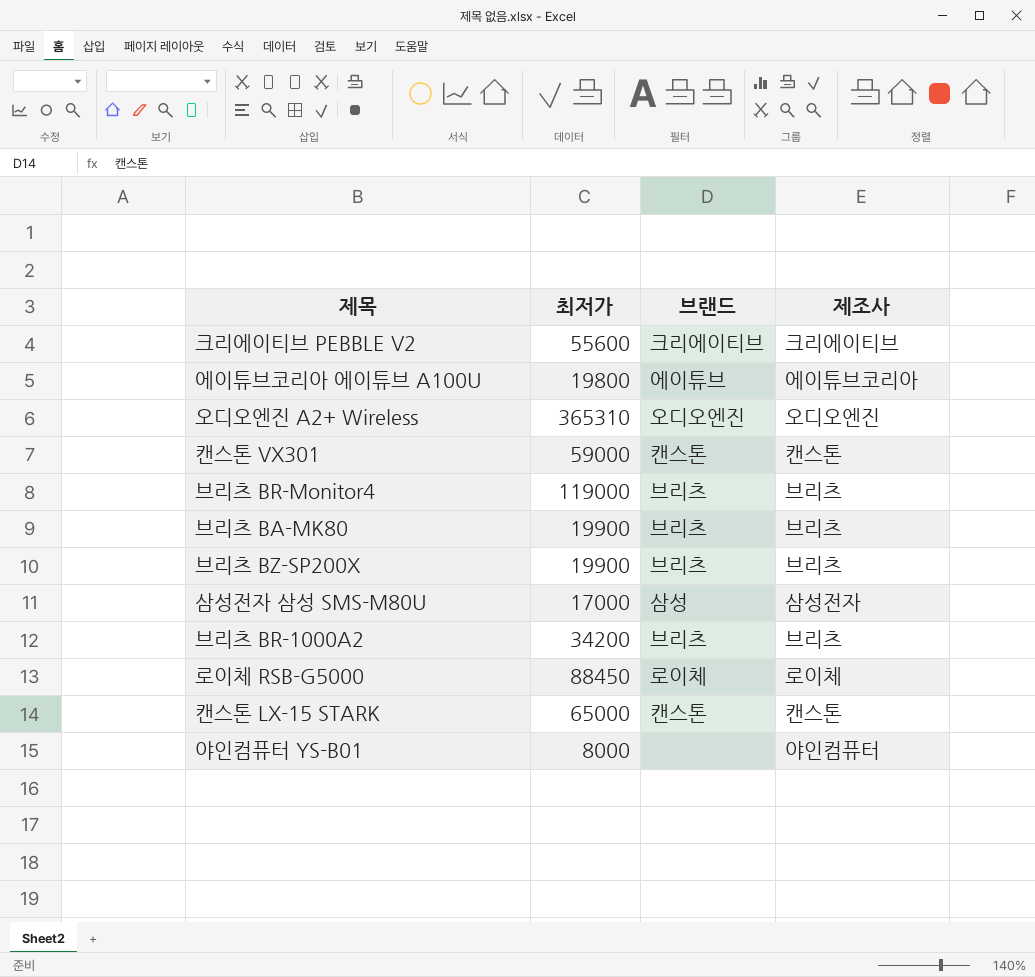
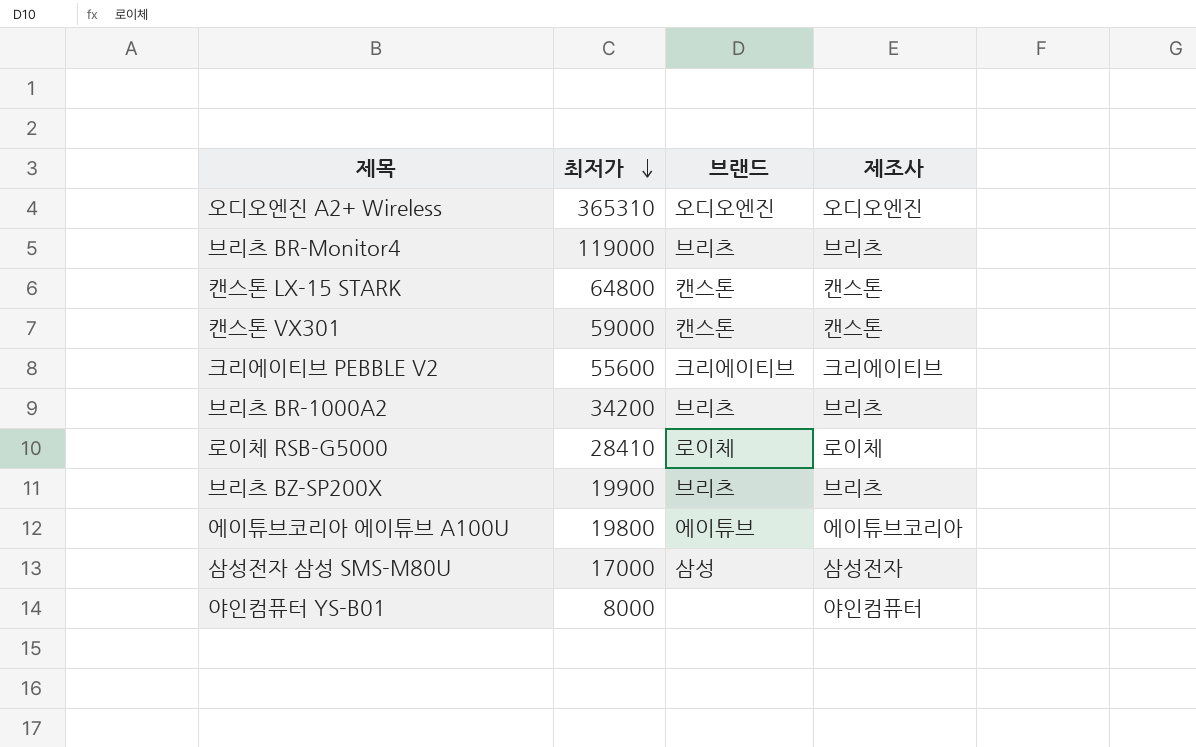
row order: none -> 최저가 descending
row 브리츠 BA-MK80: 19900 | 브리츠 | 브리츠 -> none
캔스톤 LX-15 STARK | 최저가: 65000 -> 64800
로이체 RSB-G5000 | 최저가: 88450 -> 28410

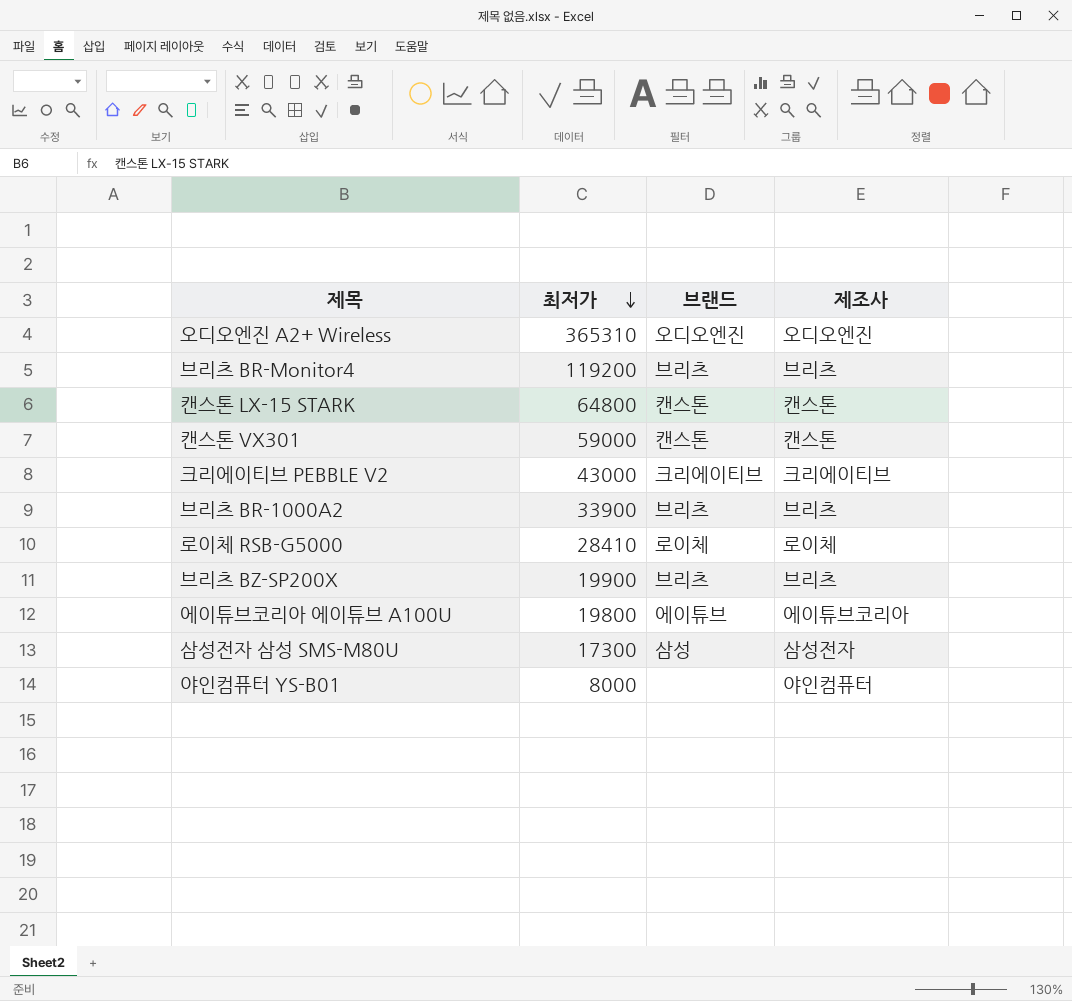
브리츠 BR-Monitor4 | 최저가: 119000 -> 119200
크리에이티브 PEBBLE V2 | 최저가: 55600 -> 43000
브리츠 BR-1000A2 | 최저가: 34200 -> 33900
삼성전자 삼성 SMS-M80U | 최저가: 17000 -> 17300

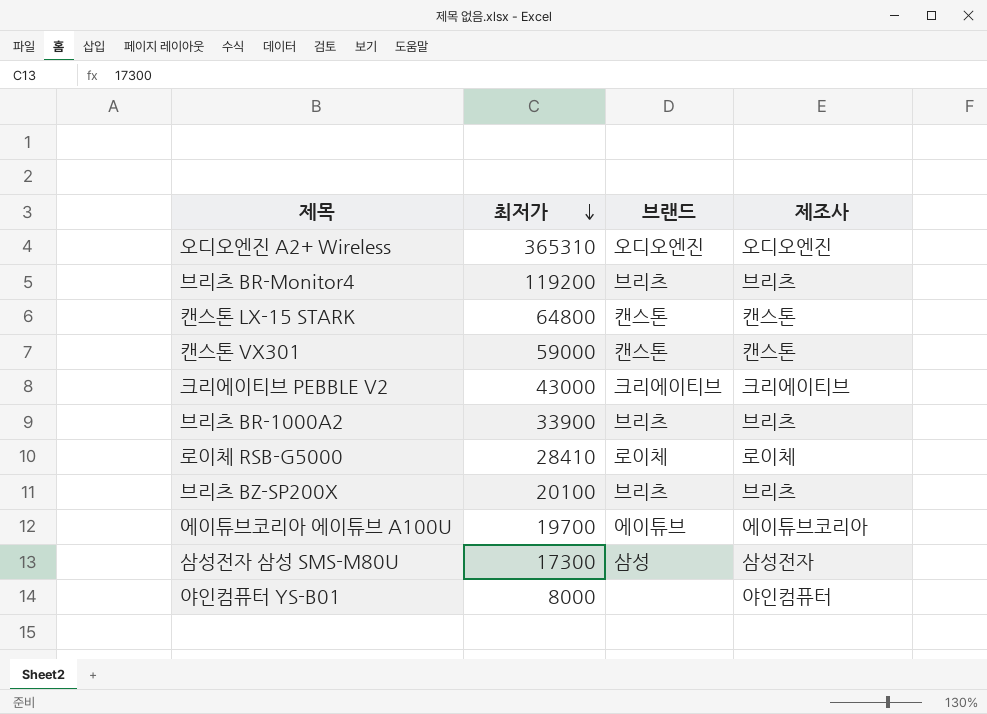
브리츠 BZ-SP200X | 최저가: 19900 -> 20100
에이튜브코리아 에이튜브 A100U | 최저가: 19800 -> 19700

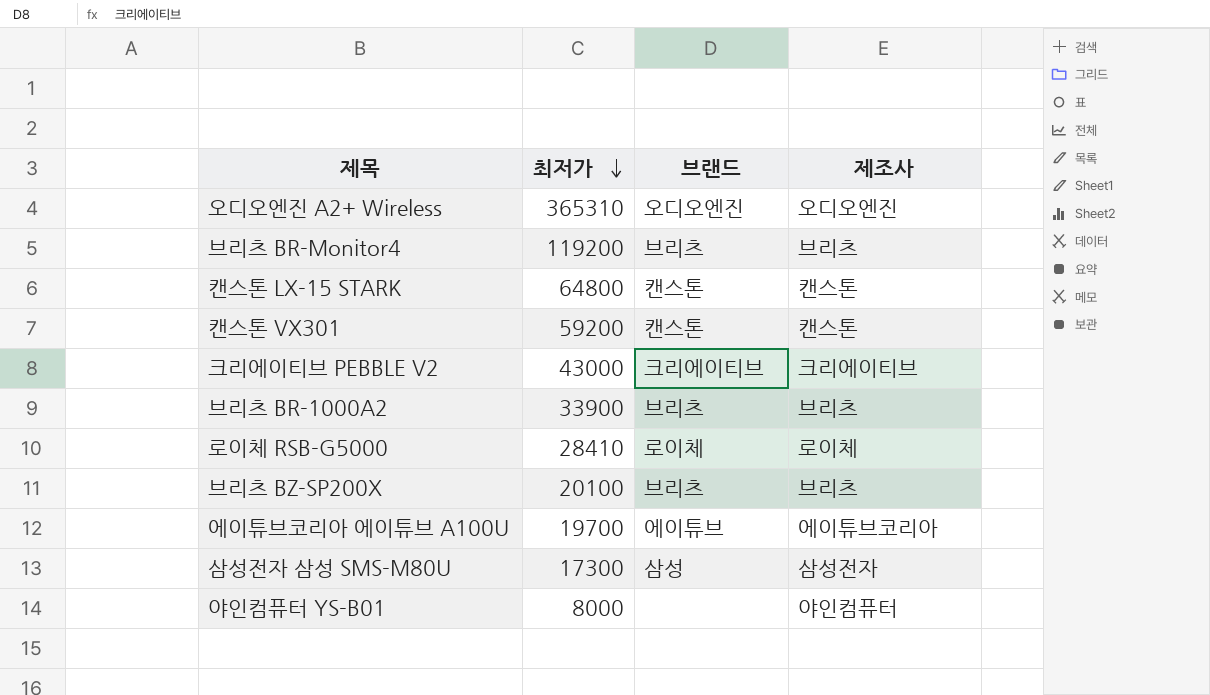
캔스톤 VX301 | 최저가: 59000 -> 59200

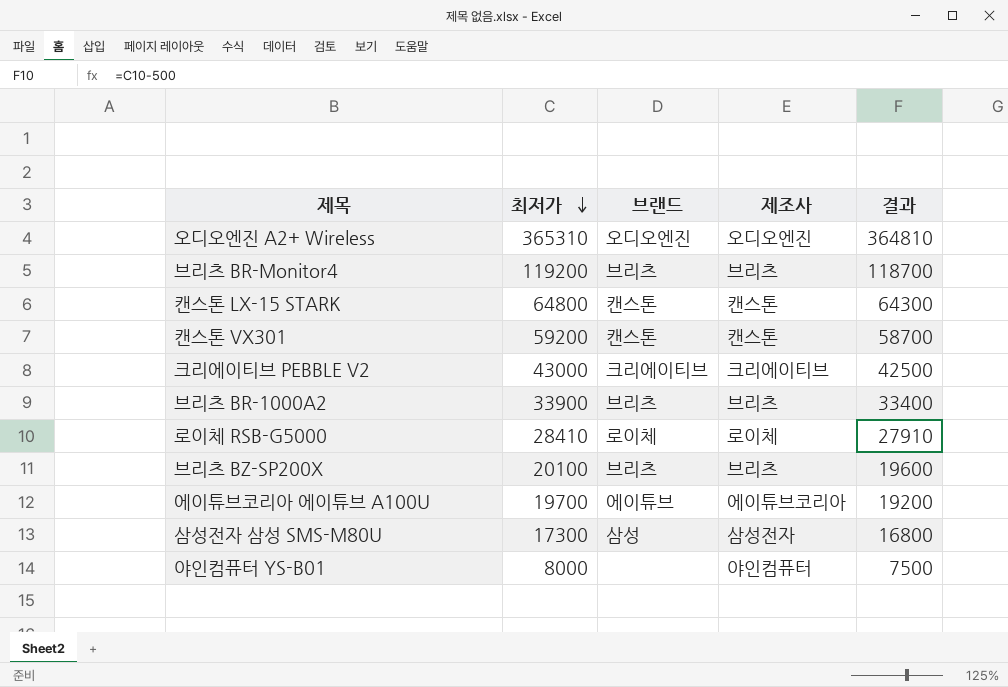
column 결과 | formula: none -> [최저가] - 500

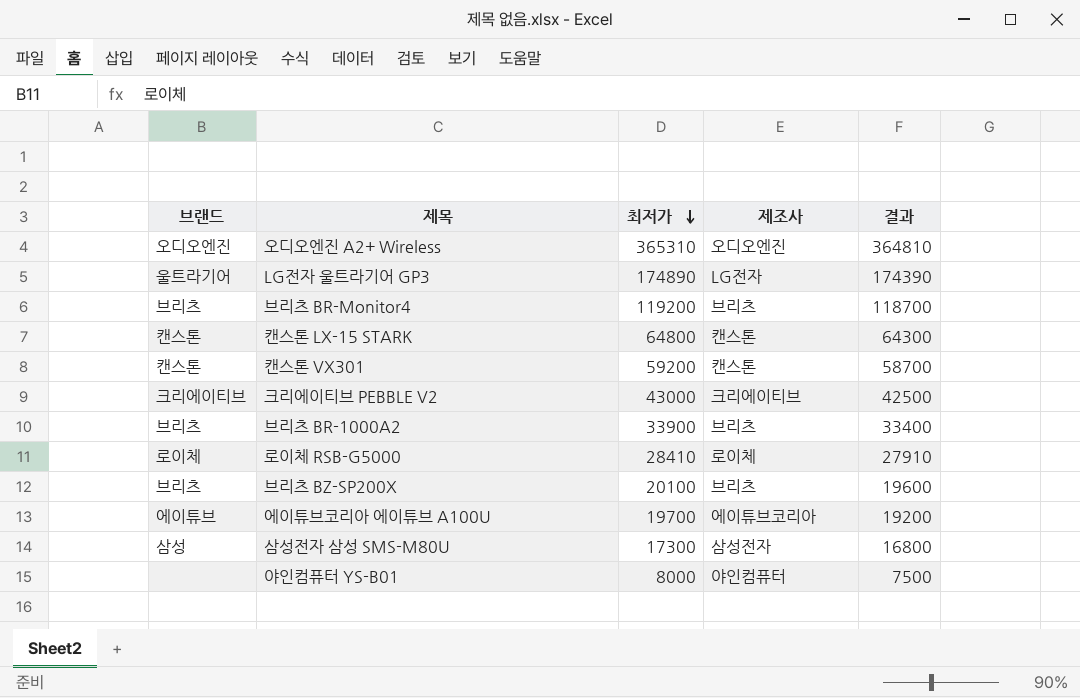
column 브랜드 | position: 3 -> 1
row LG전자 울트라기어 GP3: none -> 울트라기어 | 174890 | LG전자 | 174390

